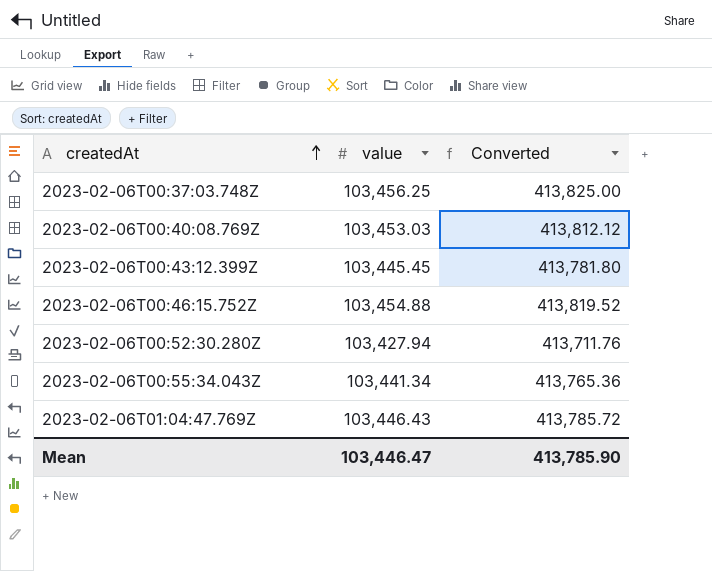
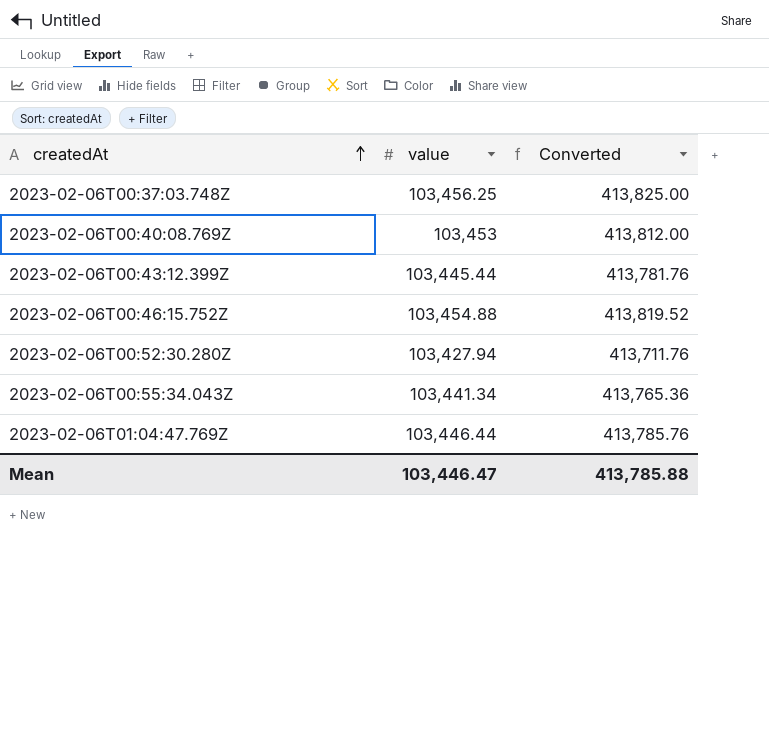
2023-02-06T00:40:08.769Z | value: 103,453.03 -> 103,453
2023-02-06T00:40:08.769Z | Converted: 413,812.12 -> 413,812.00
2023-02-06T00:43:12.399Z | value: 103,445.45 -> 103,445.44
2023-02-06T00:43:12.399Z | Converted: 413,781.80 -> 413,781.76
2023-02-06T01:04:47.769Z | value: 103,446.43 -> 103,446.44
2023-02-06T01:04:47.769Z | Converted: 413,785.72 -> 413,785.76
Mean | Converted: 413,785.90 -> 413,785.88

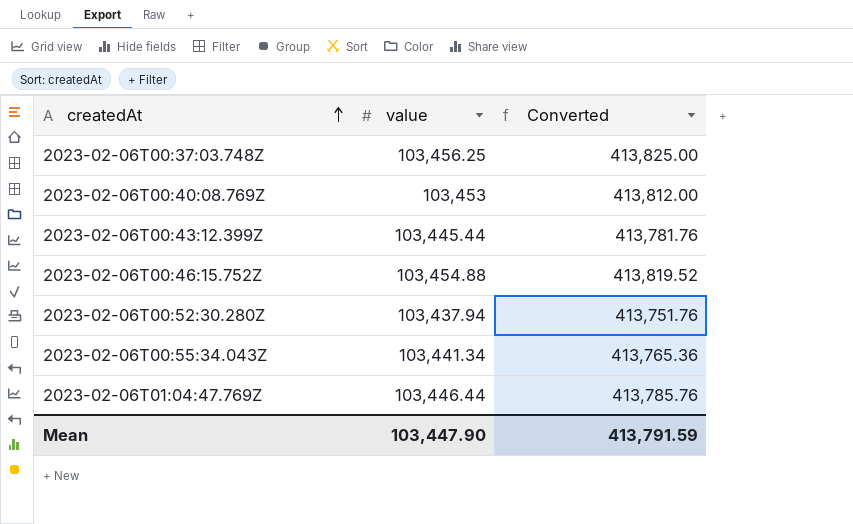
2023-02-06T00:52:30.280Z | value: 103,427.94 -> 103,437.94
2023-02-06T00:52:30.280Z | Converted: 413,711.76 -> 413,751.76
Mean | value: 103,446.47 -> 103,447.90
Mean | Converted: 413,785.88 -> 413,791.59

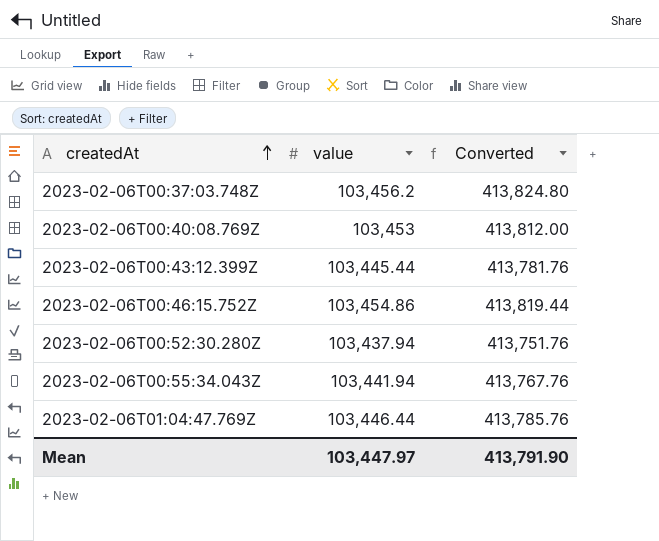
2023-02-06T00:37:03.748Z | value: 103,456.25 -> 103,456.2
2023-02-06T00:37:03.748Z | Converted: 413,825.00 -> 413,824.80
2023-02-06T00:46:15.752Z | value: 103,454.88 -> 103,454.86
2023-02-06T00:46:15.752Z | Converted: 413,819.52 -> 413,819.44
2023-02-06T00:55:34.043Z | value: 103,441.34 -> 103,441.94
2023-02-06T00:55:34.043Z | Converted: 413,765.36 -> 413,767.76
Mean | value: 103,447.90 -> 103,447.97
Mean | Converted: 413,791.59 -> 413,791.90

